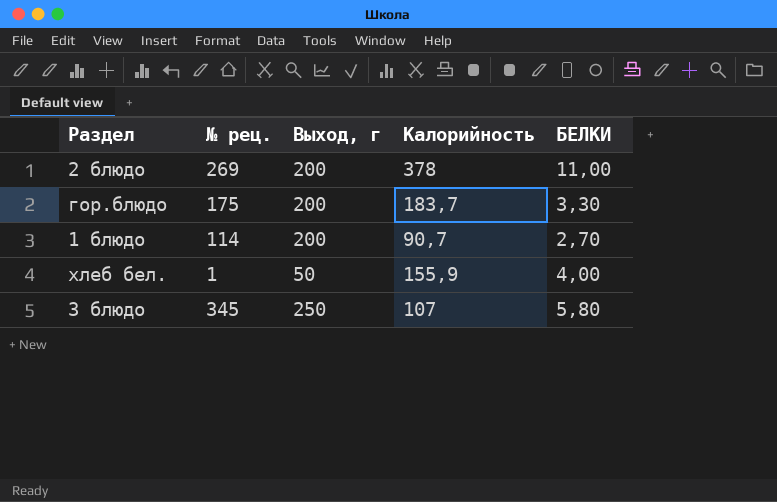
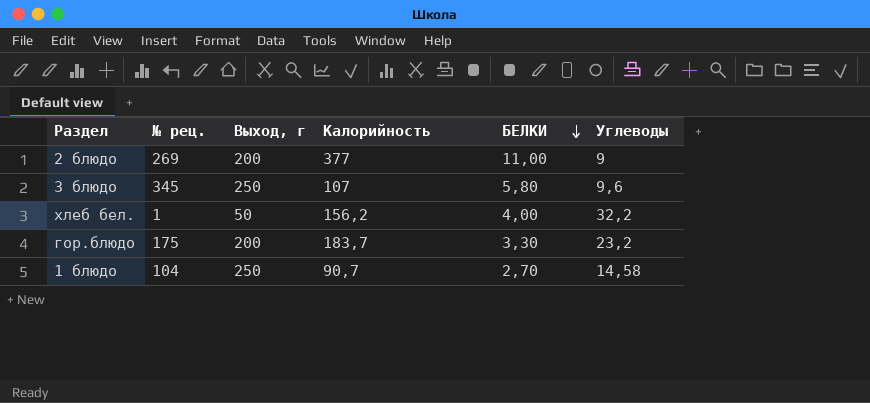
row order: none -> БЕЛКИ descending
column Углеводы | position: none -> 6
2 блюдо | Калорийность: 378 -> 377
хлеб бел. | Калорийность: 155,9 -> 156,2
1 блюдо | № рец.: 114 -> 104
1 блюдо | Выход, г: 200 -> 250

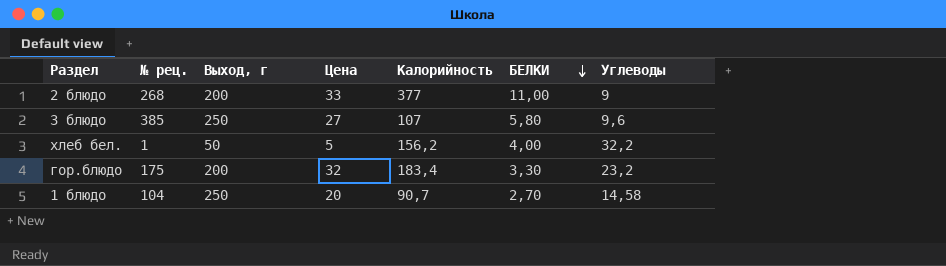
column Цена | position: none -> 4
2 блюдо | № рец.: 269 -> 268
3 блюдо | № рец.: 345 -> 385
гор.блюдо | Калорийность: 183,7 -> 183,4

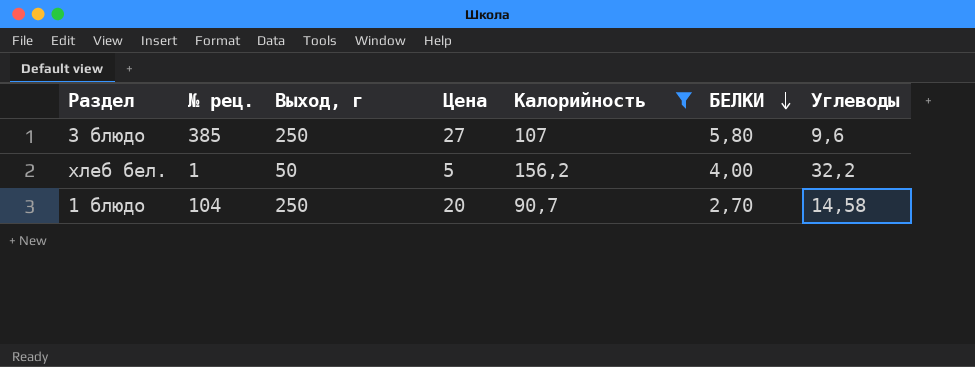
filter: none -> Калорийность <= 156,2

